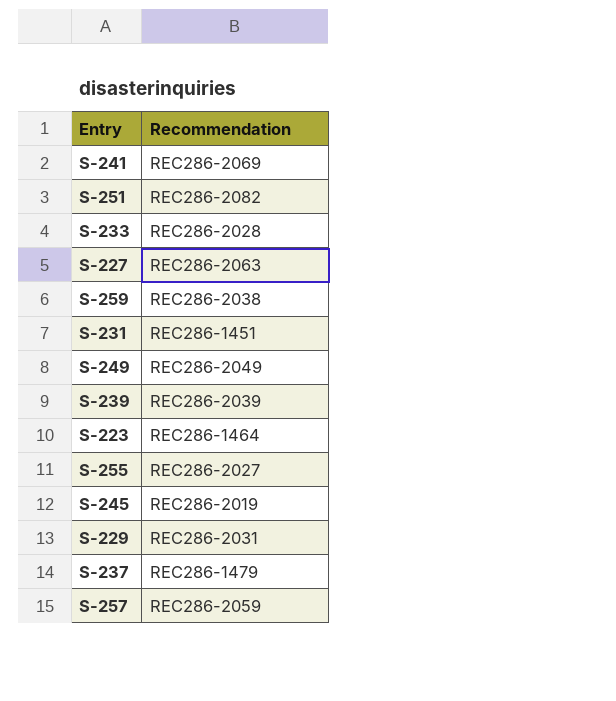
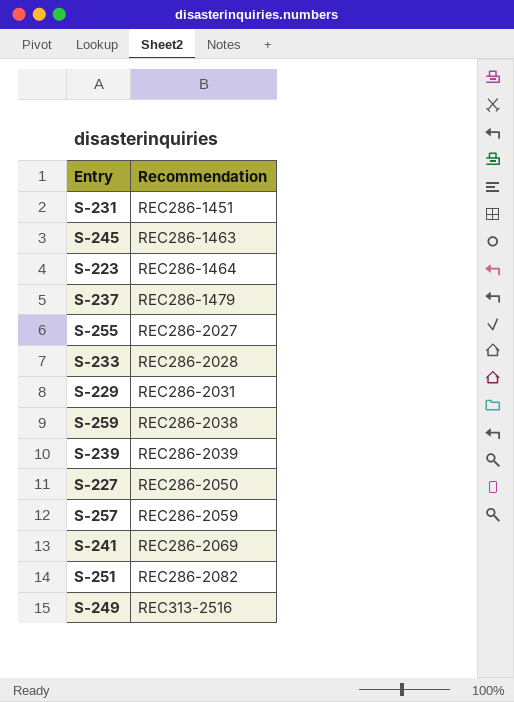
row order: none -> Recommendation ascending
S-245 | Recommendation: REC286-2019 -> REC286-1463
S-227 | Recommendation: REC286-2063 -> REC286-2050
S-249 | Recommendation: REC286-2049 -> REC313-2516

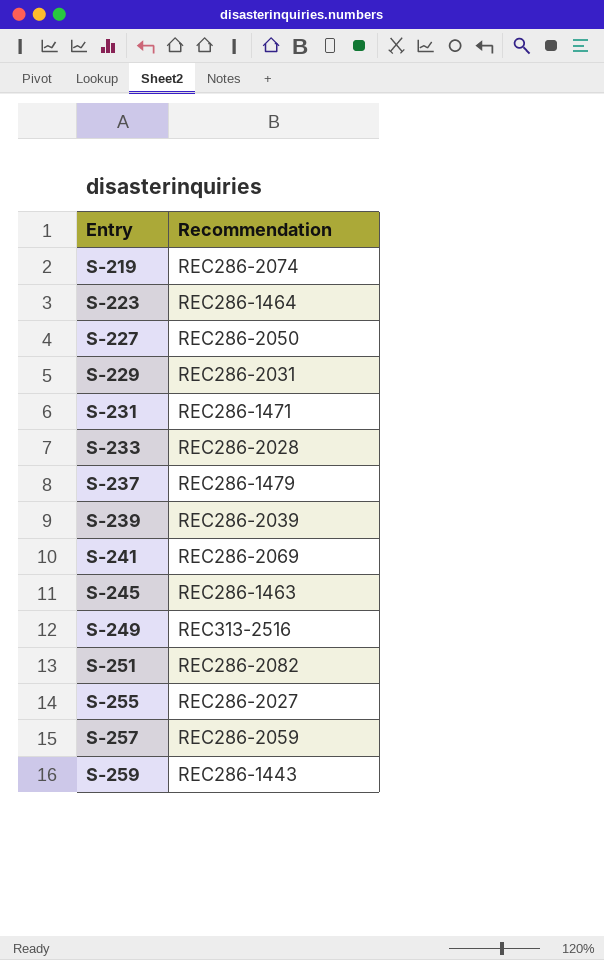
row order: Recommendation ascending -> Entry ascending
row S-219: none -> REC286-2074
S-231 | Recommendation: REC286-1451 -> REC286-1471
S-259 | Recommendation: REC286-2038 -> REC286-1443

